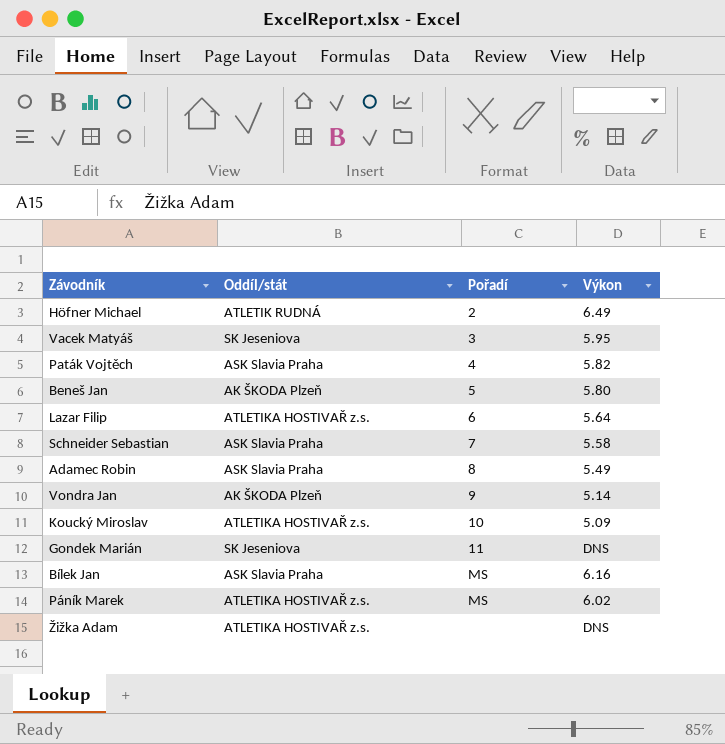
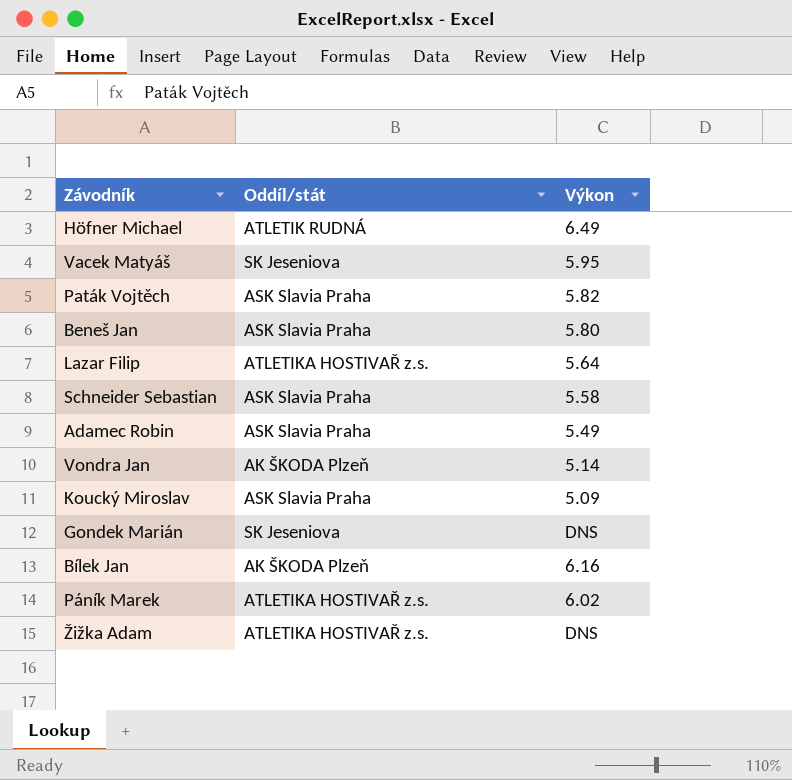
column Pořadí | position: 3 -> none
Beneš Jan | Oddíl/stát: AK ŠKODA Plzeň -> ASK Slavia Praha
Koucký Miroslav | Oddíl/stát: ATLETIKA HOSTIVAŘ z.s. -> ASK Slavia Praha
Bílek Jan | Oddíl/stát: ASK Slavia Praha -> AK ŠKODA Plzeň

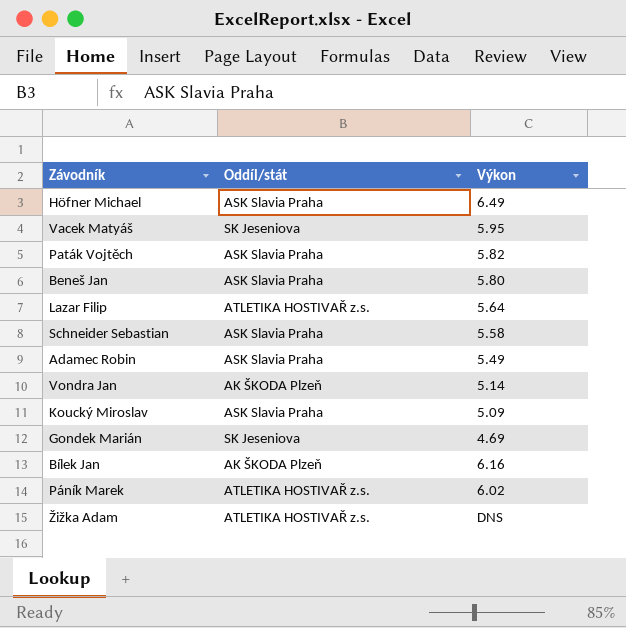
Höfner Michael | Oddíl/stát: ATLETIK RUDNÁ -> ASK Slavia Praha
Gondek Marián | Výkon: DNS -> 4.69

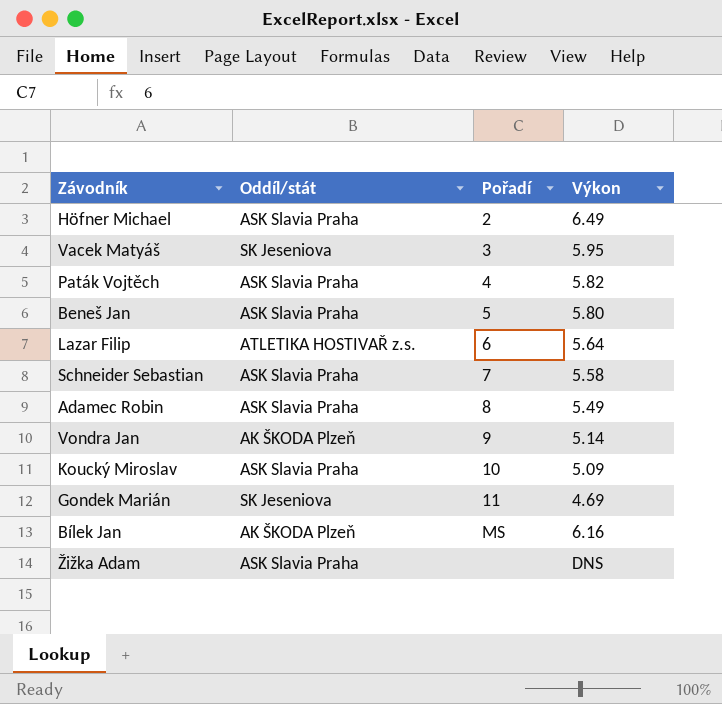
column Pořadí | position: none -> 3
row Páník Marek: ATLETIKA HOSTIVAŘ z.s. | 6.02 -> none
Žižka Adam | Oddíl/stát: ATLETIKA HOSTIVAŘ z.s. -> ASK Slavia Praha

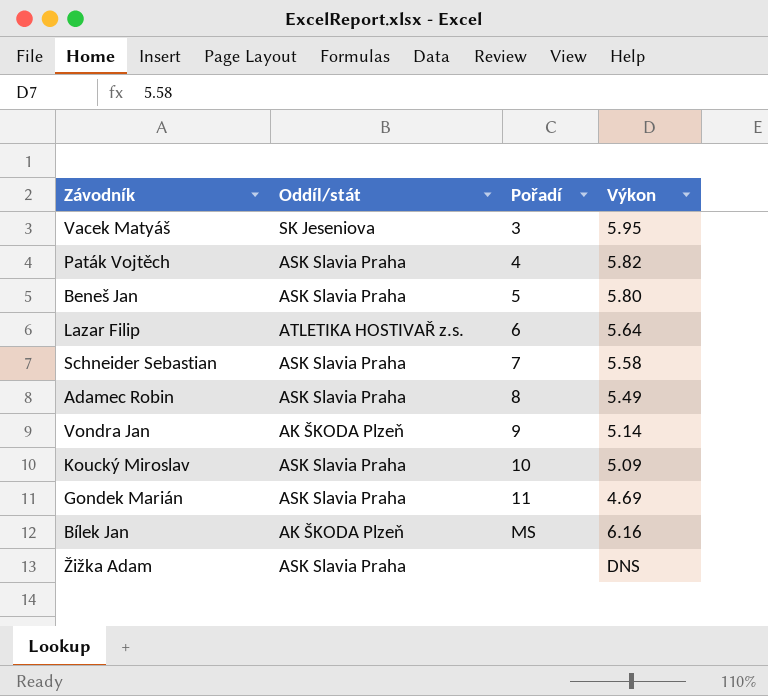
row Höfner Michael: ASK Slavia Praha | 2 | 6.49 -> none
Gondek Marián | Oddíl/stát: SK Jeseniova -> ASK Slavia Praha

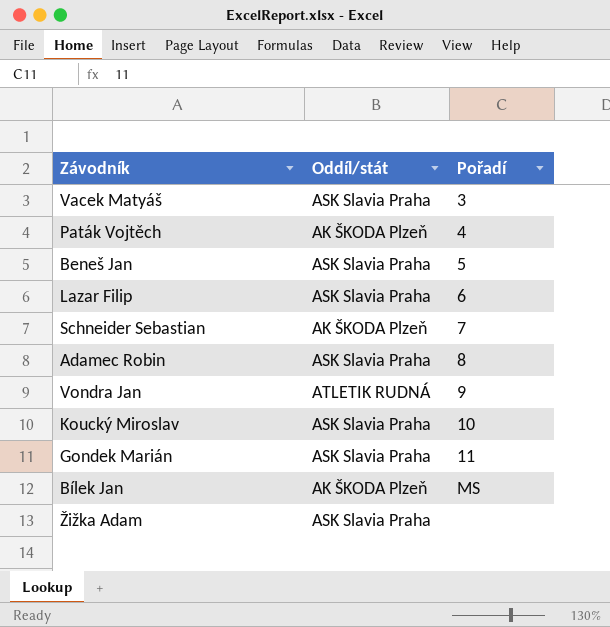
column Výkon | position: 4 -> none
Vacek Matyáš | Oddíl/stát: SK Jeseniova -> ASK Slavia Praha
Paták Vojtěch | Oddíl/stát: ASK Slavia Praha -> AK ŠKODA Plzeň
Lazar Filip | Oddíl/stát: ATLETIKA HOSTIVAŘ z.s. -> ASK Slavia Praha
Schneider Sebastian | Oddíl/stát: ASK Slavia Praha -> AK ŠKODA Plzeň
Vondra Jan | Oddíl/stát: AK ŠKODA Plzeň -> ATLETIK RUDNÁ

